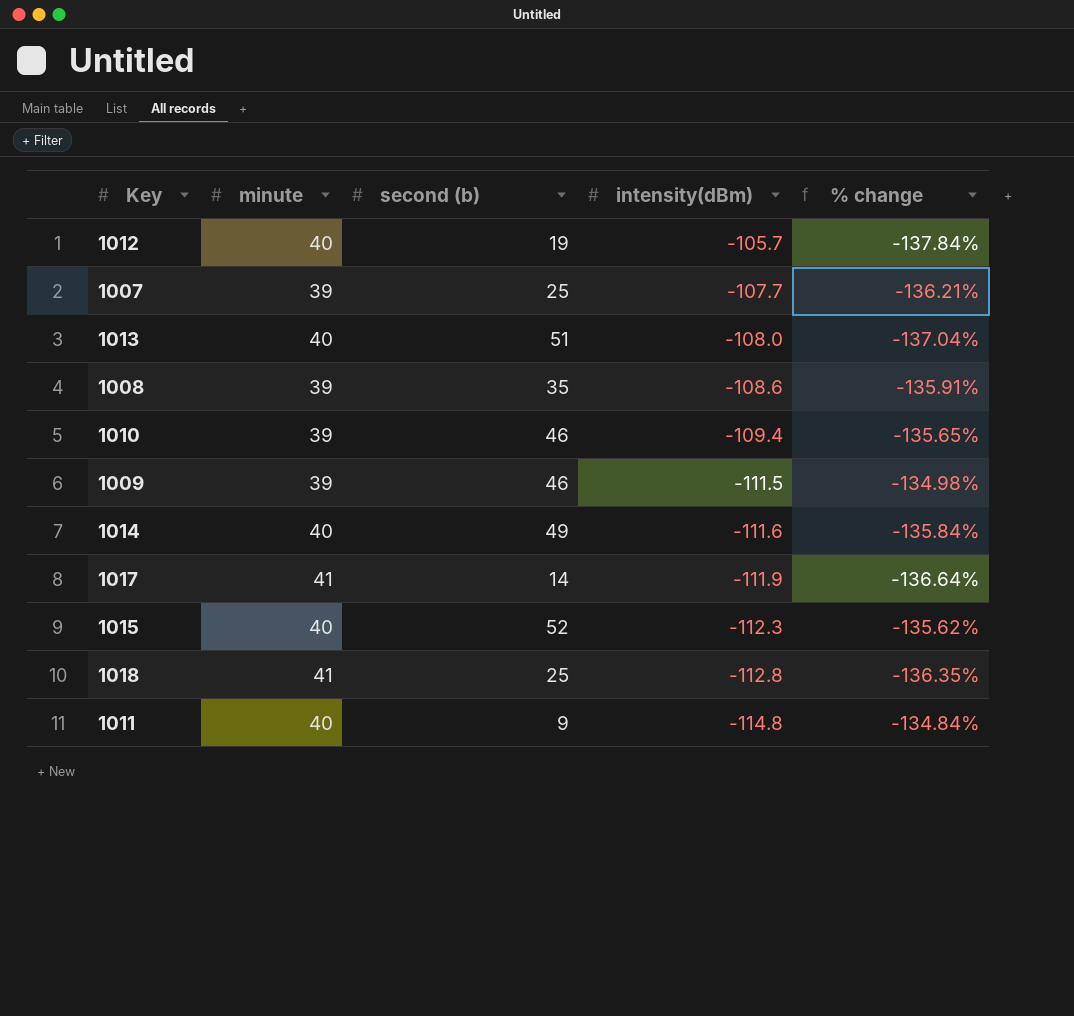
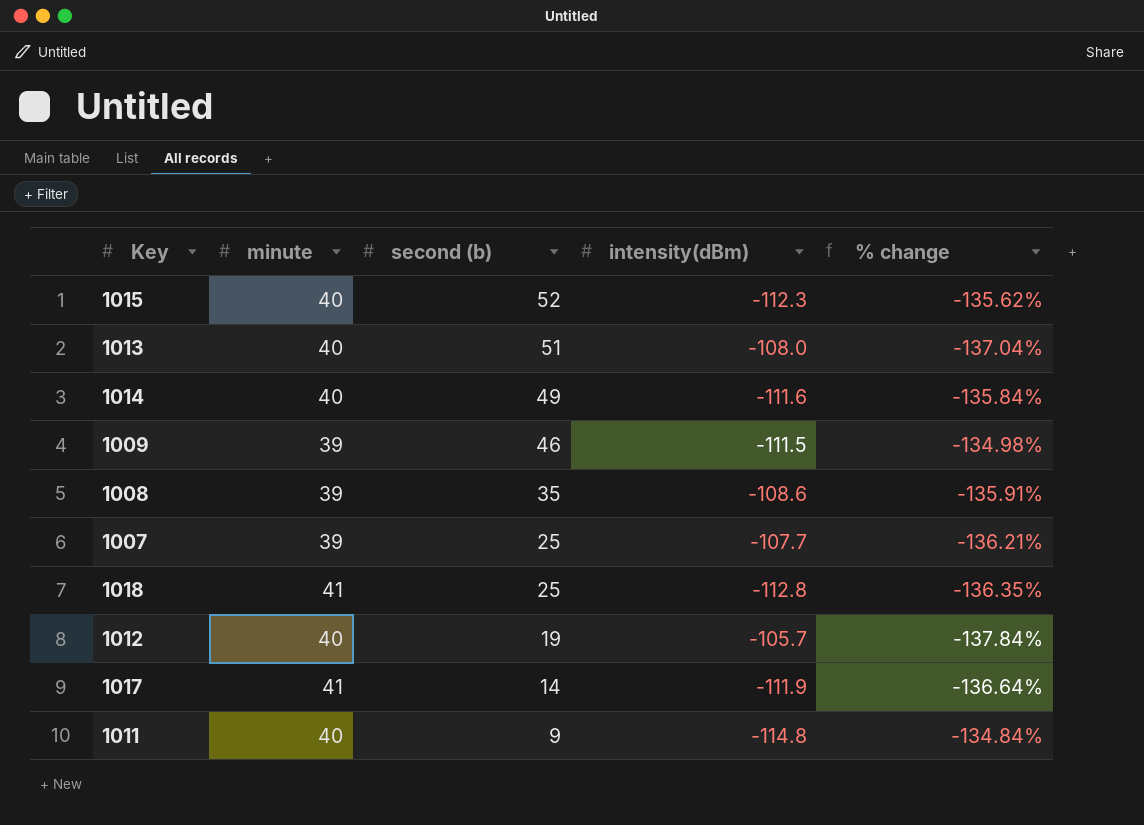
row order: intensity(dBm) descending -> second (b) descending
row 1010: 39 | 46 | -109.4 | -135.65% -> none

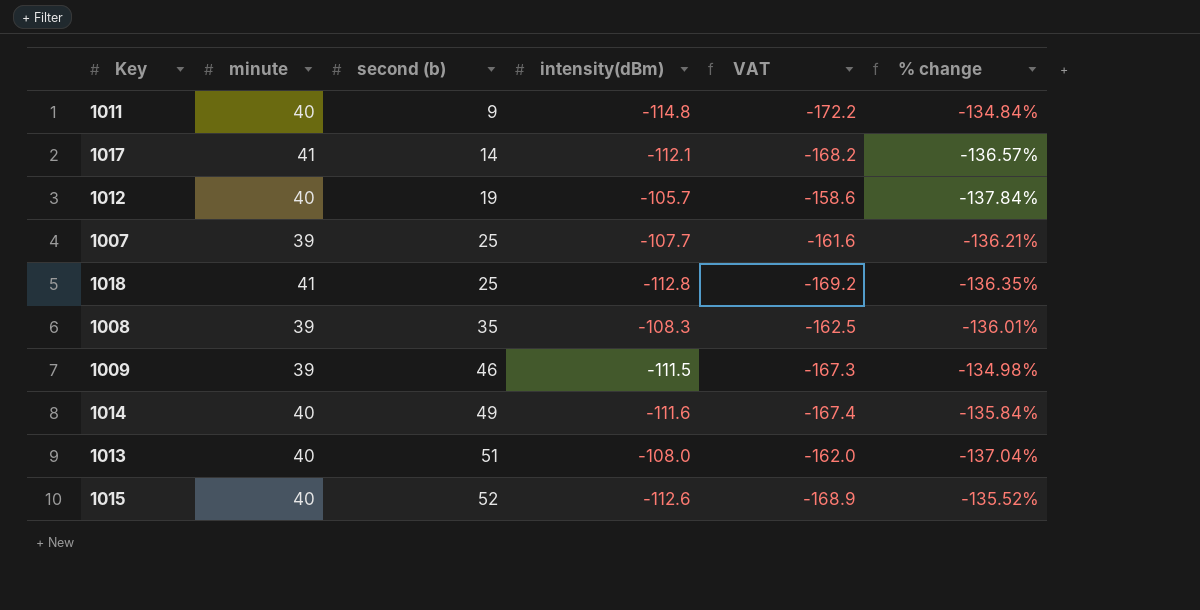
row order: second (b) descending -> second (b) ascending
column VAT | formula: none -> [intensity(dBm)] * 1.5
1017 | intensity(dBm): -111.9 -> -112.1
1017 | % change: -136.64% -> -136.57%
1008 | intensity(dBm): -108.6 -> -108.3
1008 | % change: -135.91% -> -136.01%
1015 | intensity(dBm): -112.3 -> -112.6
1015 | % change: -135.62% -> -135.52%

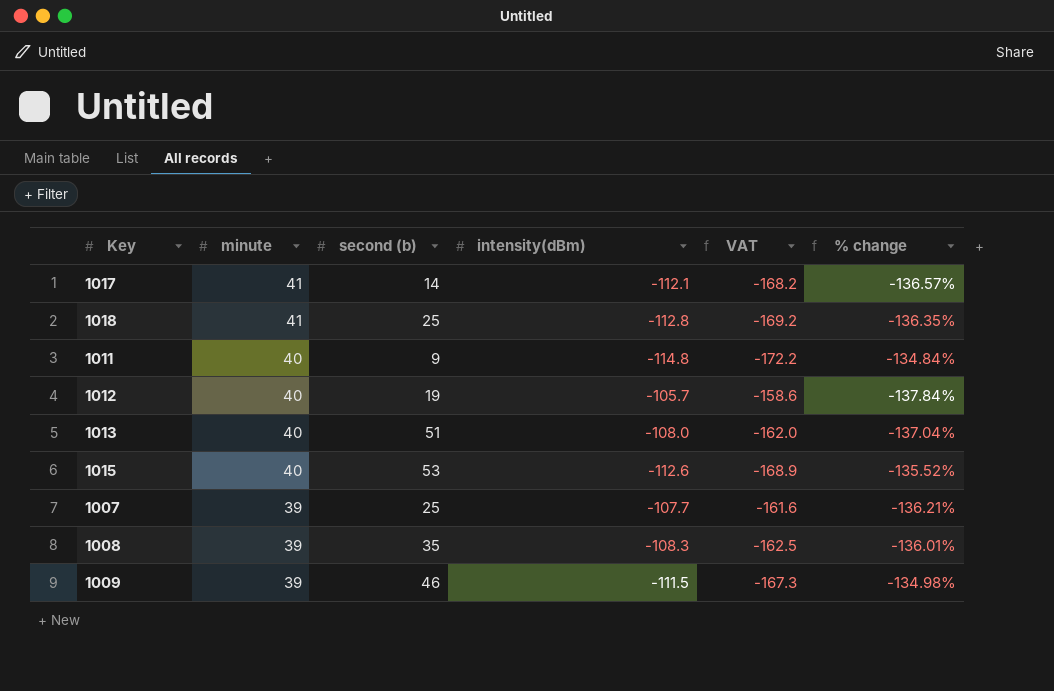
row order: second (b) ascending -> minute descending
row 1014: 40 | 49 | -111.6 | -167.4 | -135.84% -> none
1015 | second (b): 52 -> 53

